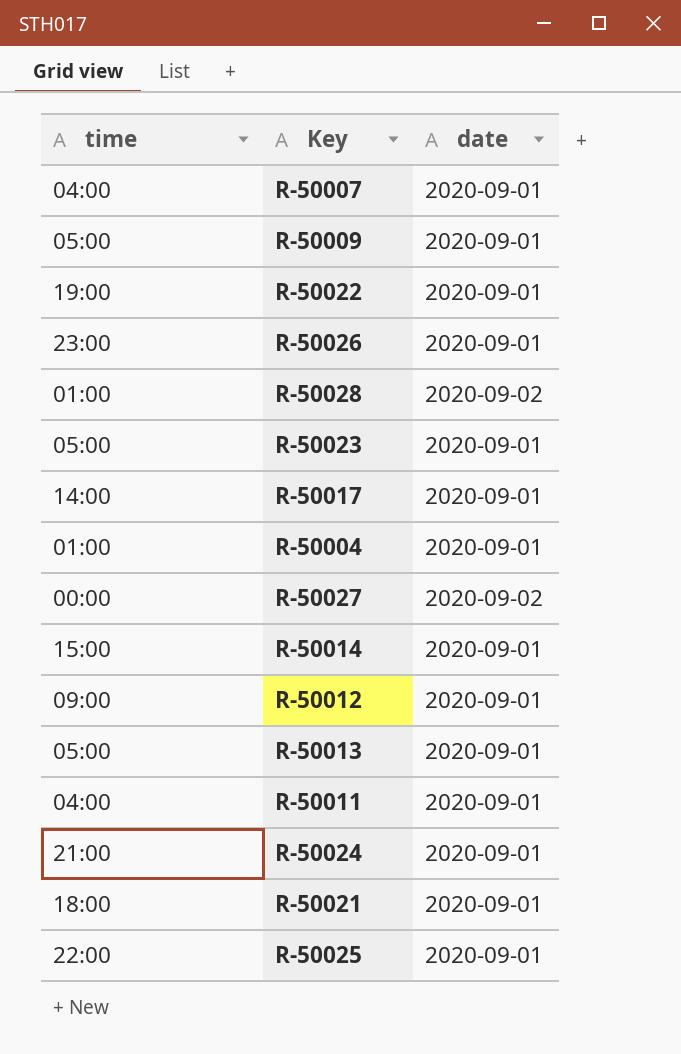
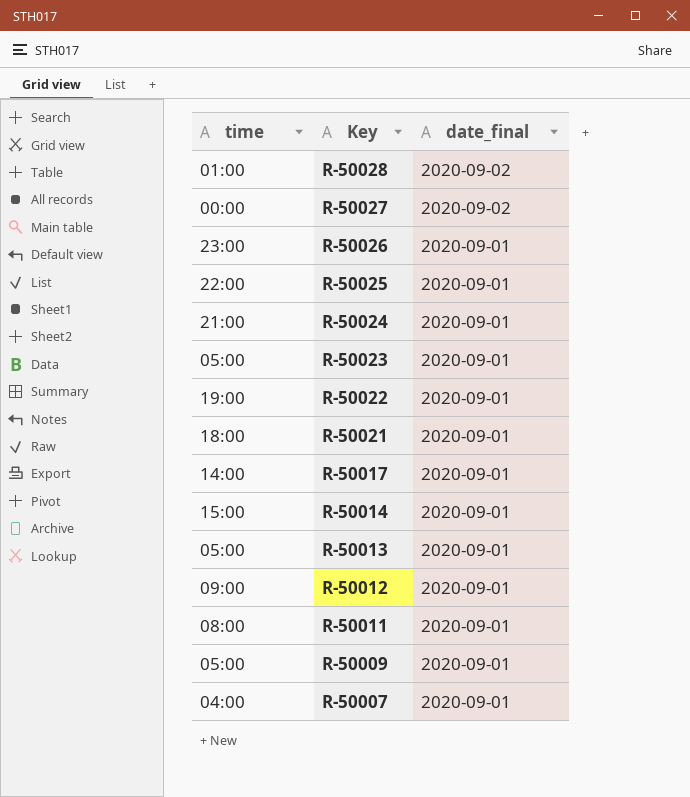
row order: none -> Key descending
column name: date -> date_final
row R-50004: 01:00 | 2020-09-01 -> none
R-50011 | time: 04:00 -> 08:00

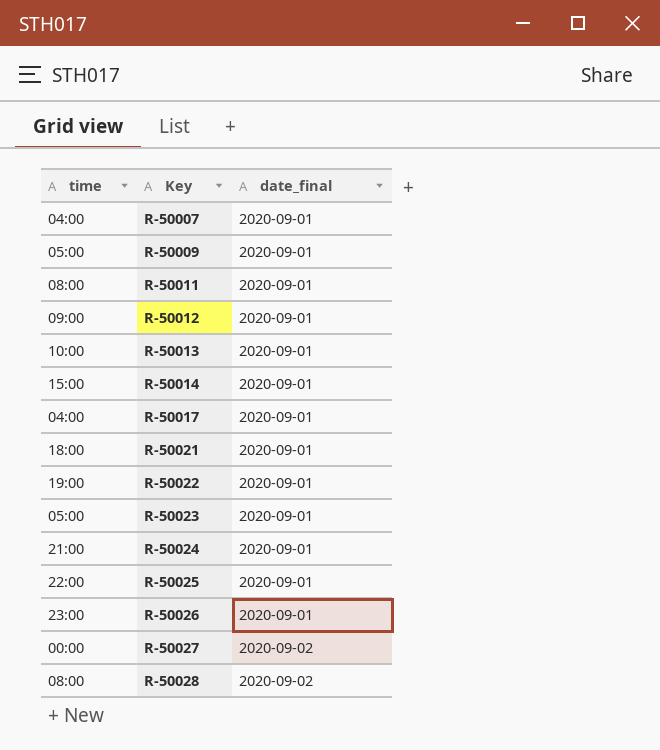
row order: Key descending -> Key ascending
R-50013 | time: 05:00 -> 10:00
R-50017 | time: 14:00 -> 04:00
R-50028 | time: 01:00 -> 08:00

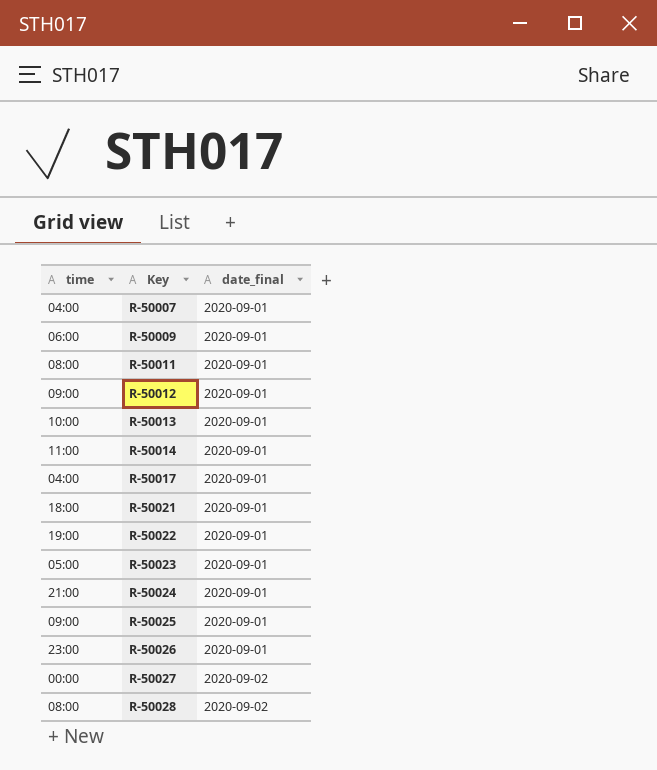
R-50009 | time: 05:00 -> 06:00
R-50014 | time: 15:00 -> 11:00
R-50025 | time: 22:00 -> 09:00

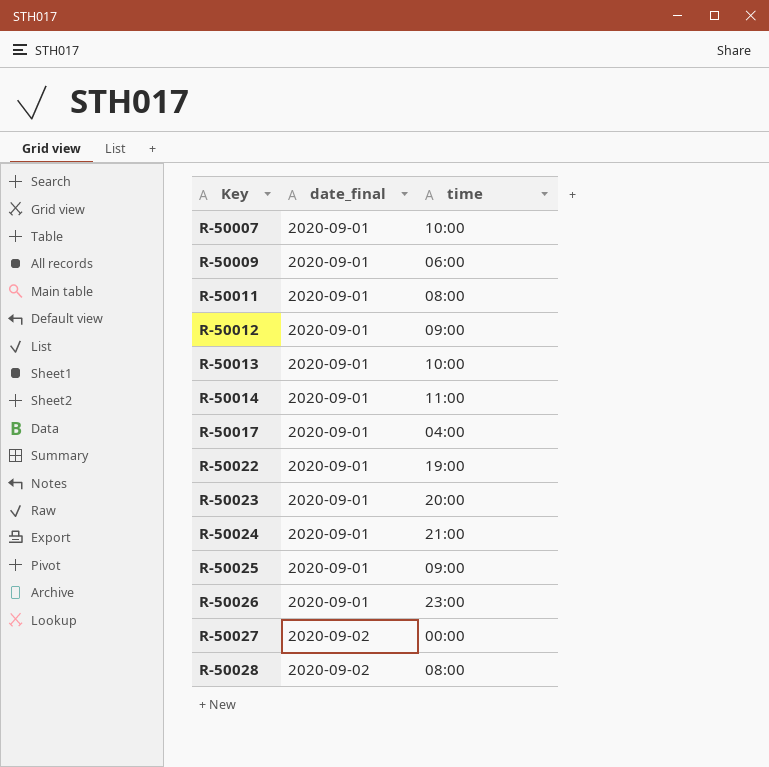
column time | position: 1 -> 3
row R-50021: 18:00 | 2020-09-01 -> none
R-50007 | time: 04:00 -> 10:00
R-50023 | time: 05:00 -> 20:00

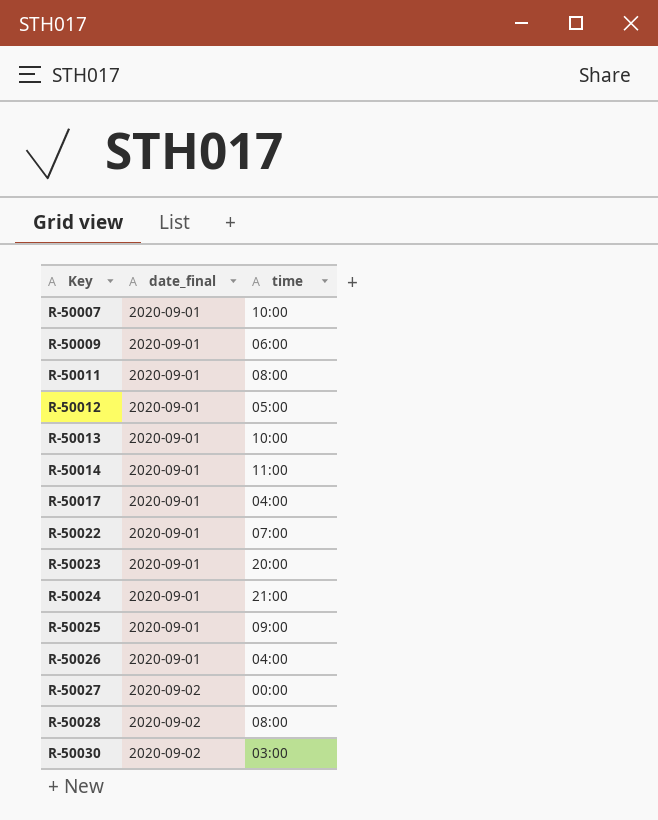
R-50012 | time: 09:00 -> 05:00
R-50022 | time: 19:00 -> 07:00
R-50026 | time: 23:00 -> 04:00
row R-50030: none -> 2020-09-02 | 03:00

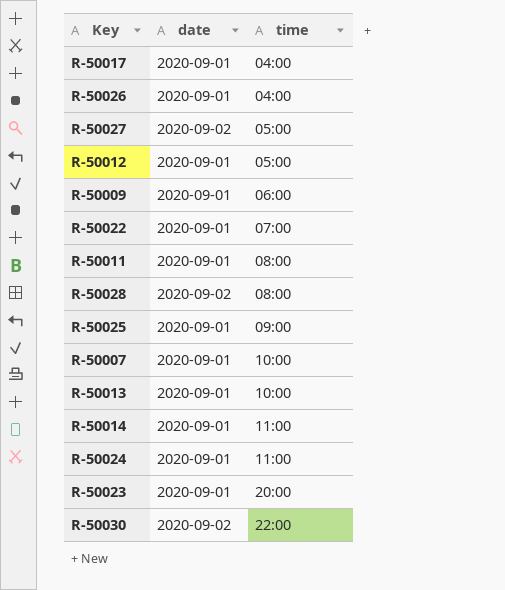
row order: Key ascending -> time ascending
column name: date_final -> date
R-50027 | time: 00:00 -> 05:00
R-50024 | time: 21:00 -> 11:00
R-50030 | time: 03:00 -> 22:00

